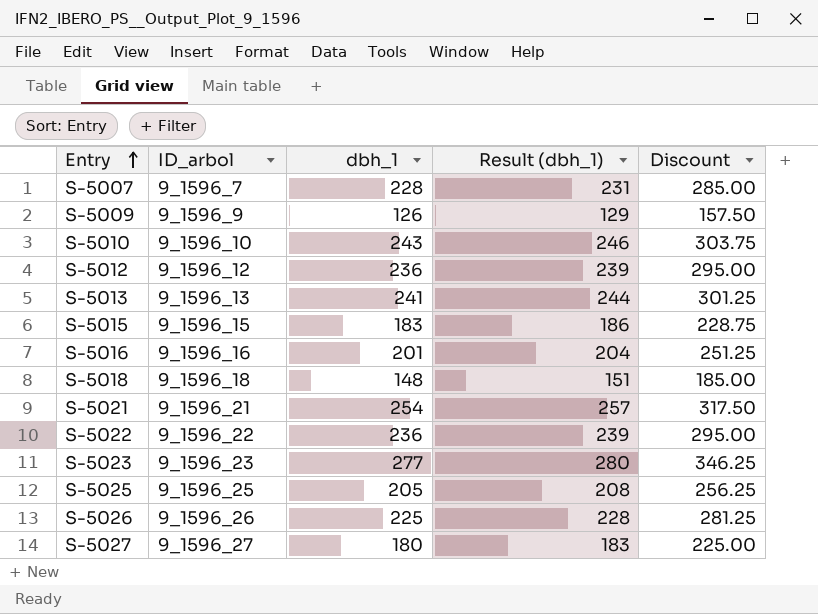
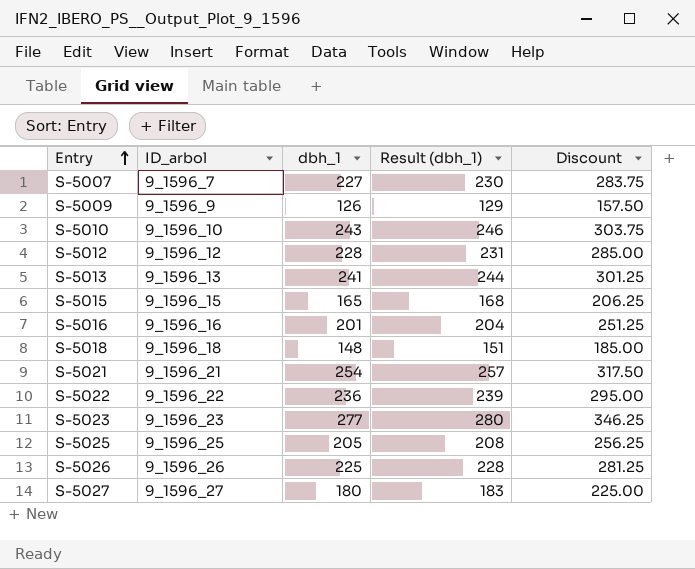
S-5007 | dbh_1: 228 -> 227
S-5007 | Result (dbh_1): 231 -> 230
S-5007 | Discount: 285.00 -> 283.75
S-5012 | dbh_1: 236 -> 228
S-5012 | Result (dbh_1): 239 -> 231
S-5012 | Discount: 295.00 -> 285.00
S-5015 | dbh_1: 183 -> 165
S-5015 | Result (dbh_1): 186 -> 168
S-5015 | Discount: 228.75 -> 206.25

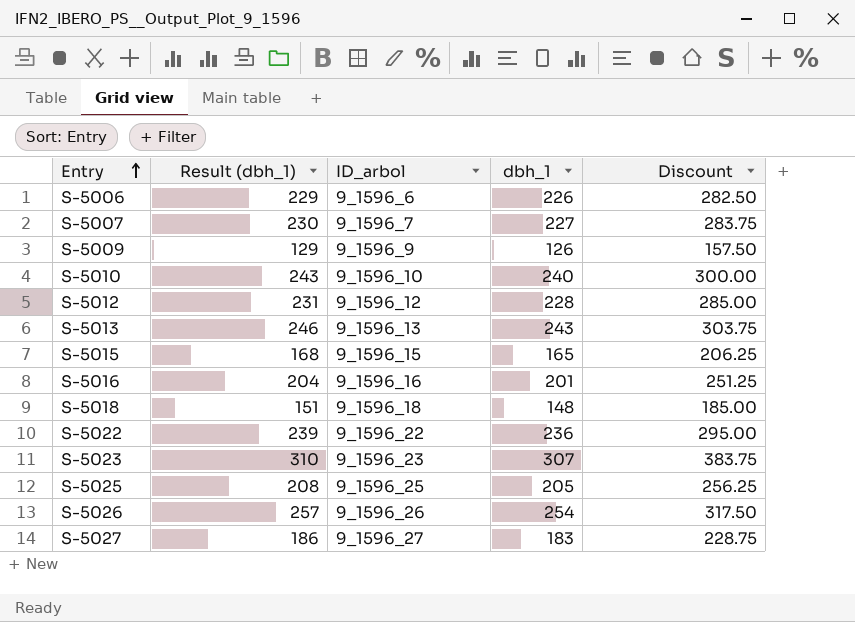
column Result (dbh_1) | position: 4 -> 2
row S-5021: 9_1596_21 | 254 | 257 | 317.50 -> none
row S-5006: none -> 229 | 9_1596_6 | 226 | 282.50
S-5010 | Result (dbh_1): 246 -> 243
S-5010 | dbh_1: 243 -> 240
S-5010 | Discount: 303.75 -> 300.00
S-5013 | Result (dbh_1): 244 -> 246
S-5013 | dbh_1: 241 -> 243
S-5013 | Discount: 301.25 -> 303.75
S-5023 | Result (dbh_1): 280 -> 310
S-5023 | dbh_1: 277 -> 307
S-5023 | Discount: 346.25 -> 383.75
S-5026 | Result (dbh_1): 228 -> 257
S-5026 | dbh_1: 225 -> 254
S-5026 | Discount: 281.25 -> 317.50
S-5027 | Result (dbh_1): 183 -> 186
S-5027 | dbh_1: 180 -> 183
S-5027 | Discount: 225.00 -> 228.75

